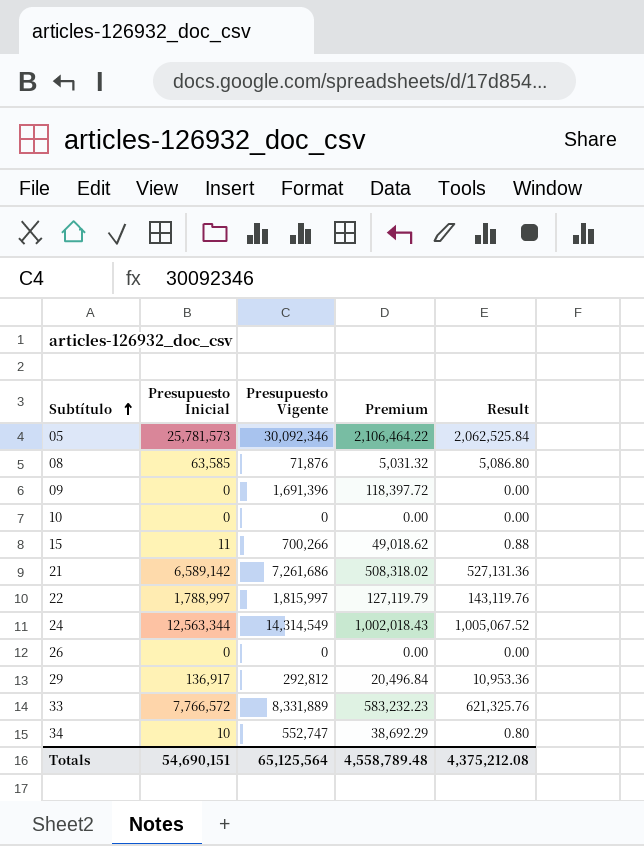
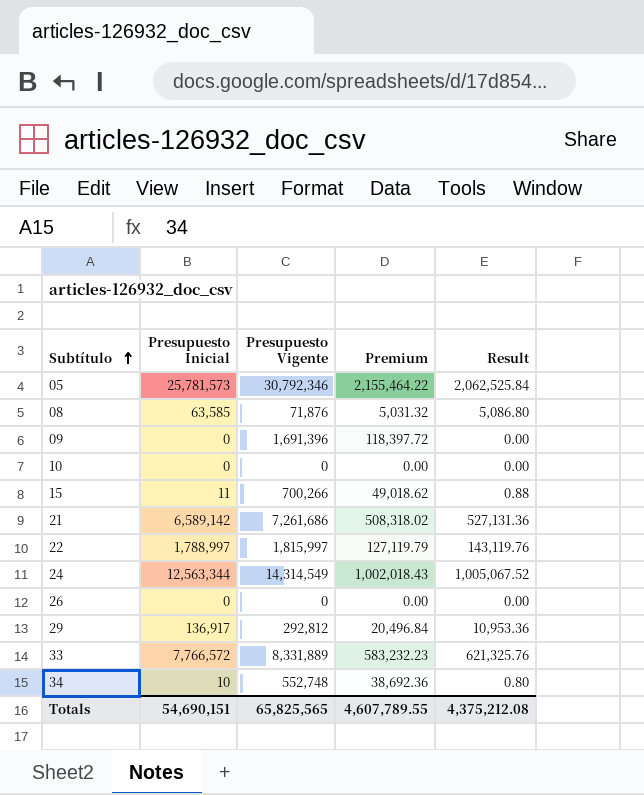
05 | Presupuesto Vigente: 30,092,346 -> 30,792,346
05 | Premium: 2,106,464.22 -> 2,155,464.22
34 | Presupuesto Vigente: 552,747 -> 552,748
34 | Premium: 38,692.29 -> 38,692.36
Totals | Presupuesto Vigente: 65,125,564 -> 65,825,565
Totals | Premium: 4,558,789.48 -> 4,607,789.55

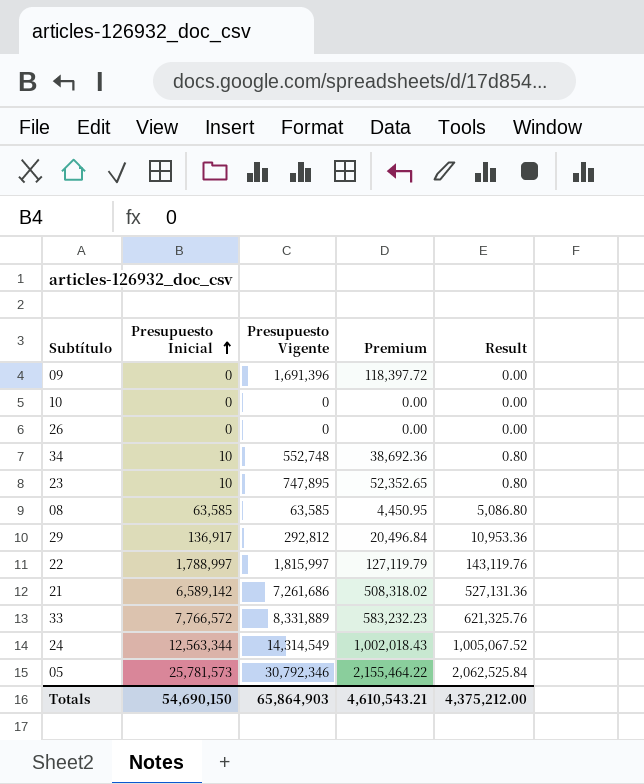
row order: Subtítulo ascending -> Presupuesto Inicial ascending
row 15: 11 | 700,266 | 49,018.62 | 0.88 -> none
row 23: none -> 10 | 747,895 | 52,352.65 | 0.80
08 | Presupuesto Vigente: 71,876 -> 63,585
08 | Premium: 5,031.32 -> 4,450.95
Totals | Presupuesto Inicial: 54,690,151 -> 54,690,150
Totals | Presupuesto Vigente: 65,825,565 -> 65,864,903
Totals | Premium: 4,607,789.55 -> 4,610,543.21
Totals | Result: 4,375,212.08 -> 4,375,212.00

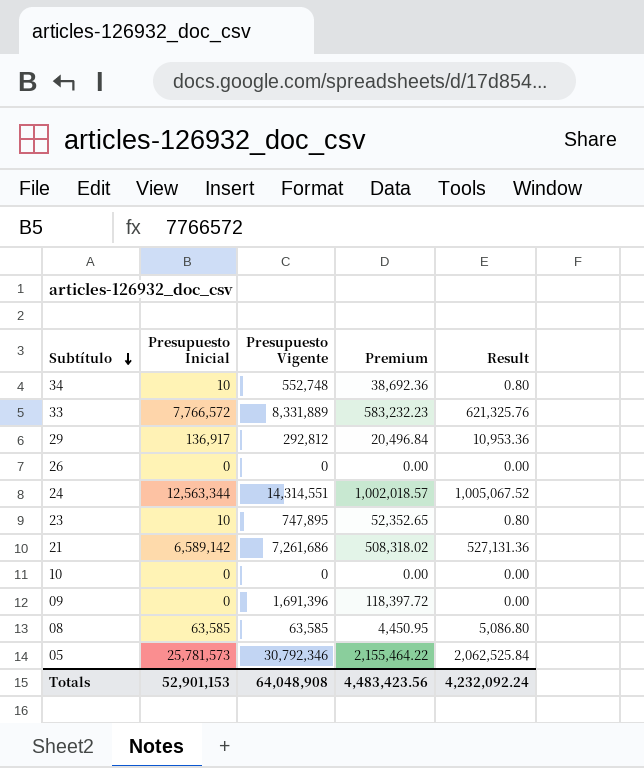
row order: Presupuesto Inicial ascending -> Subtítulo descending
row 22: 1,788,997 | 1,815,997 | 127,119.79 | 143,119.76 -> none
24 | Presupuesto Vigente: 14,314,549 -> 14,314,551
24 | Premium: 1,002,018.43 -> 1,002,018.57
Totals | Presupuesto Inicial: 54,690,150 -> 52,901,153
Totals | Presupuesto Vigente: 65,864,903 -> 64,048,908
Totals | Premium: 4,610,543.21 -> 4,483,423.56
Totals | Result: 4,375,212.00 -> 4,232,092.24

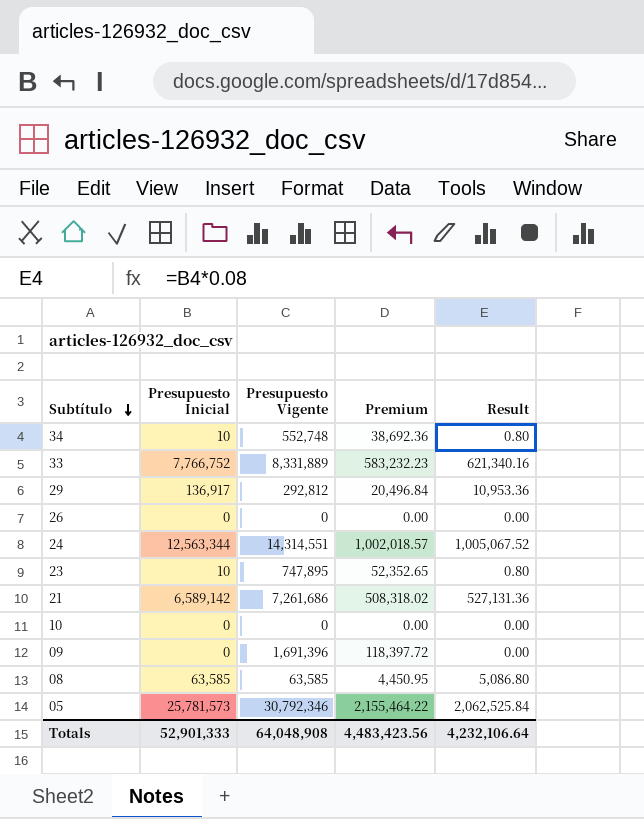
33 | Presupuesto Inicial: 7,766,572 -> 7,766,752
33 | Result: 621,325.76 -> 621,340.16
Totals | Presupuesto Inicial: 52,901,153 -> 52,901,333
Totals | Result: 4,232,092.24 -> 4,232,106.64

